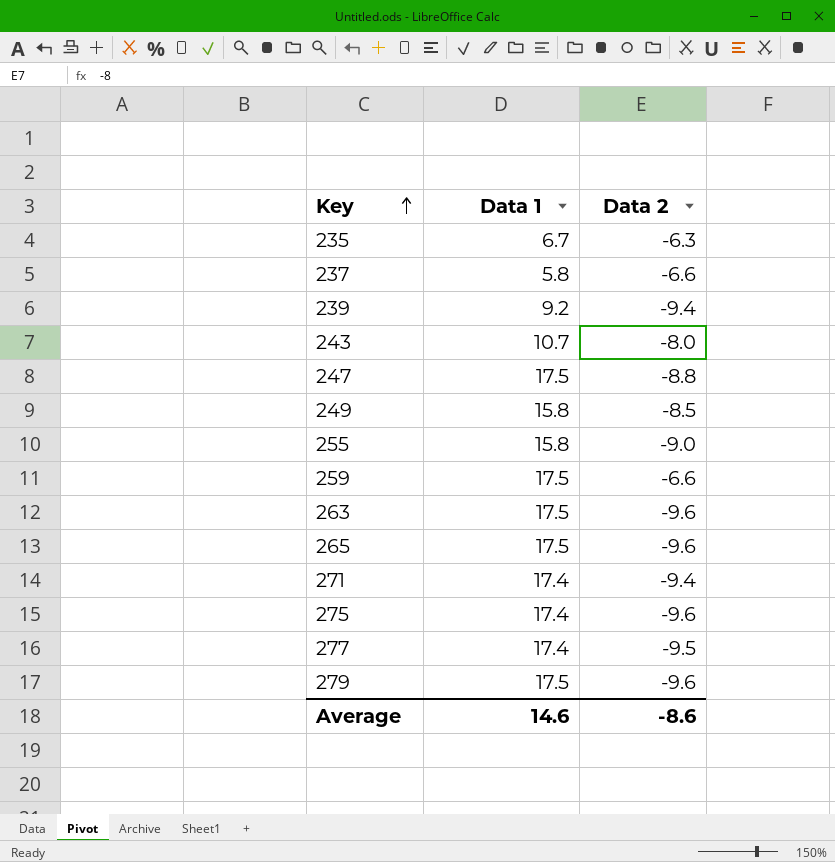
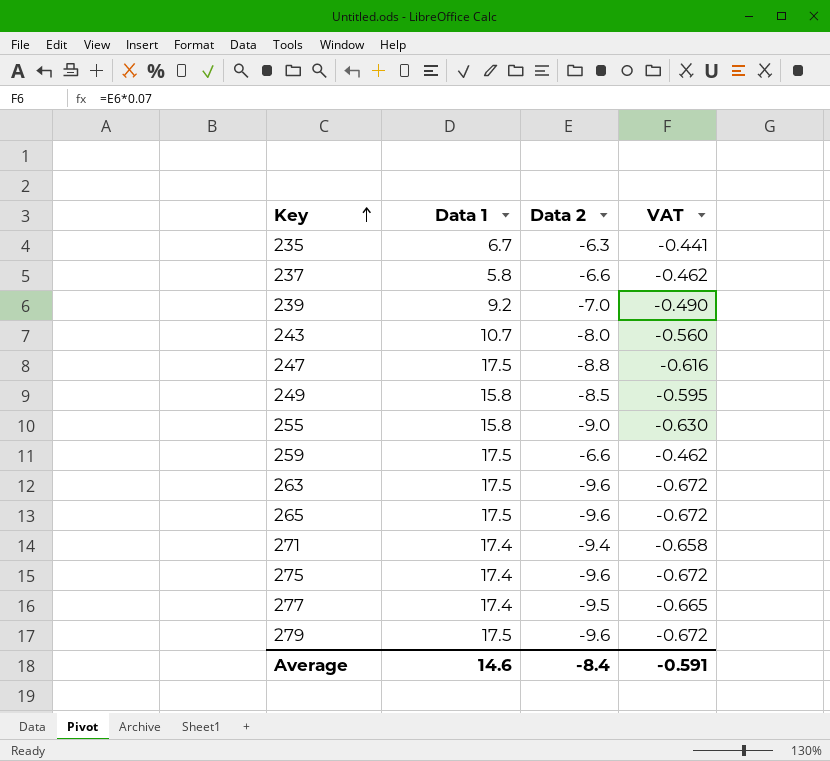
column VAT | formula: none -> [Data 2] * 0.07
239 | Data 2: -9.4 -> -7.0
Average | Data 2: -8.6 -> -8.4

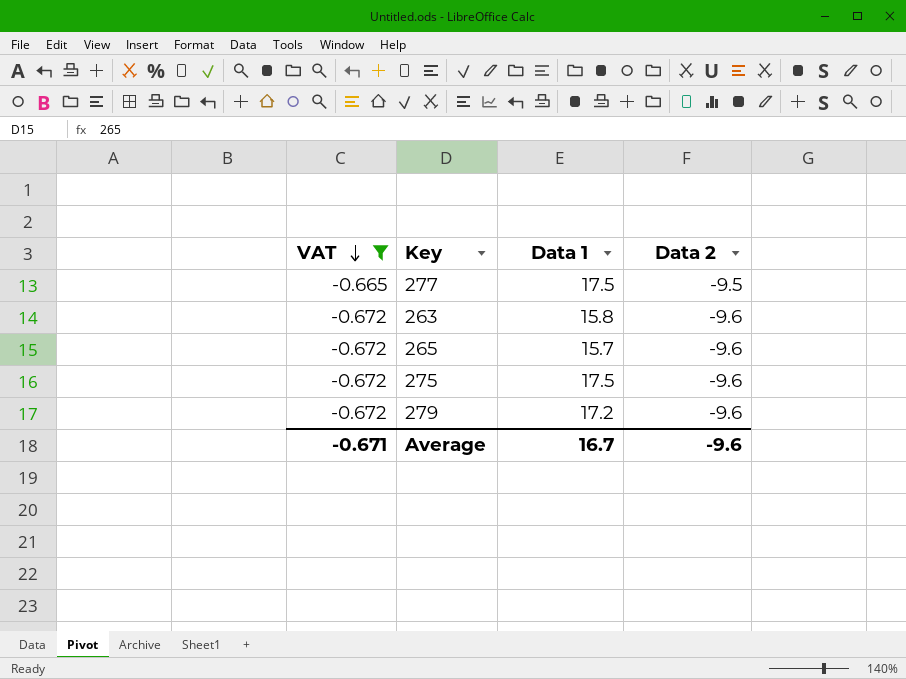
filter: none -> VAT <= -0.665
row order: Key ascending -> VAT descending
column VAT | position: 4 -> 1
277 | Data 1: 17.4 -> 17.5
263 | Data 1: 17.5 -> 15.8
265 | Data 1: 17.5 -> 15.7
275 | Data 1: 17.4 -> 17.5
279 | Data 1: 17.5 -> 17.2
Average | VAT: -0.591 -> -0.671
Average | Data 1: 14.6 -> 16.7
Average | Data 2: -8.4 -> -9.6

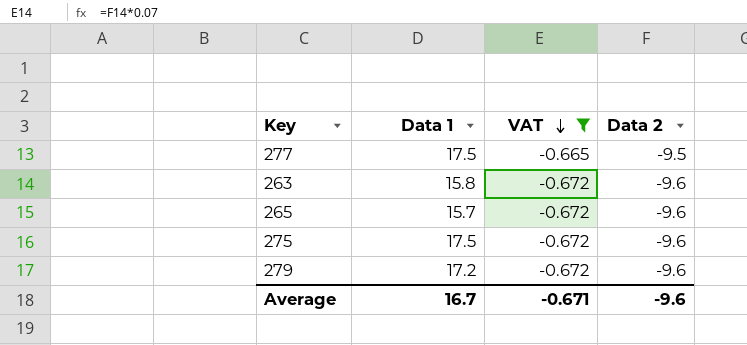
column VAT | position: 1 -> 3

